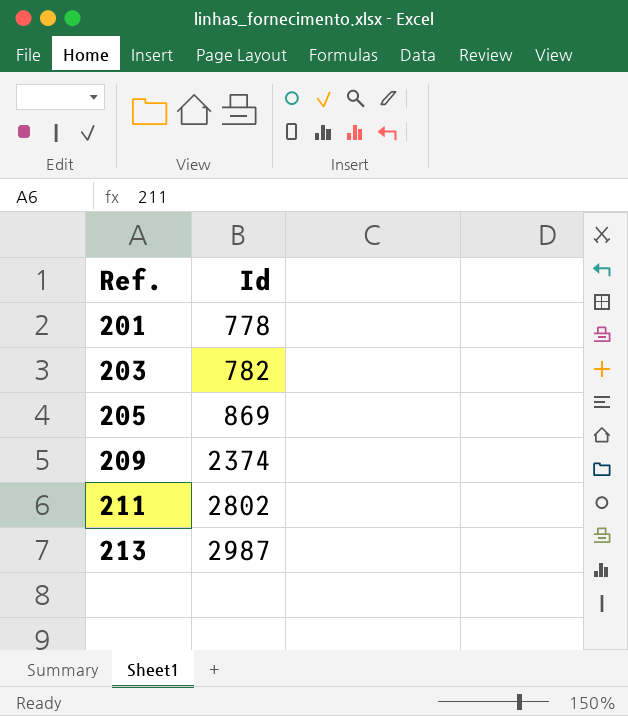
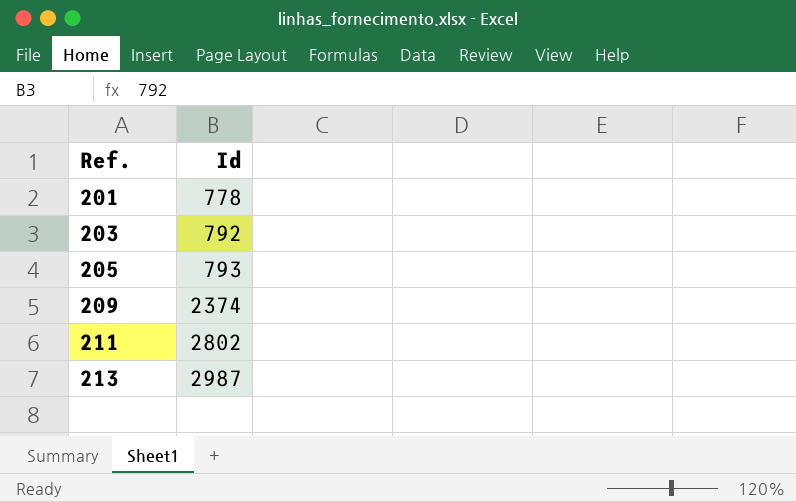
203 | Id: 782 -> 792
205 | Id: 869 -> 793

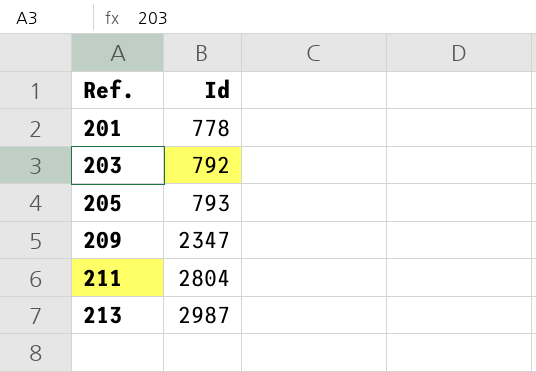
209 | Id: 2374 -> 2347
211 | Id: 2802 -> 2804

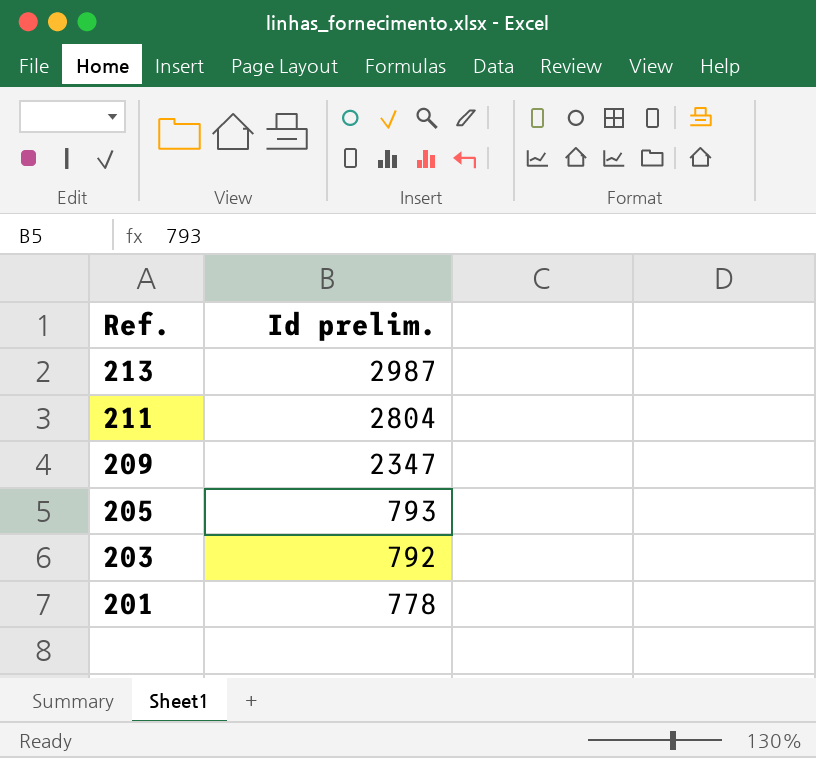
row order: Ref. ascending -> Ref. descending
column name: Id -> Id prelim.

